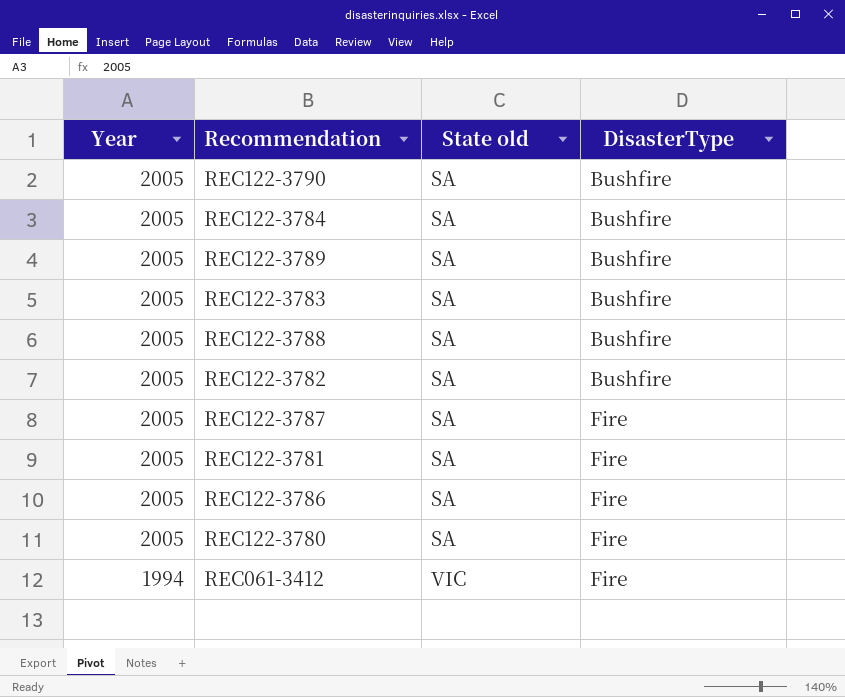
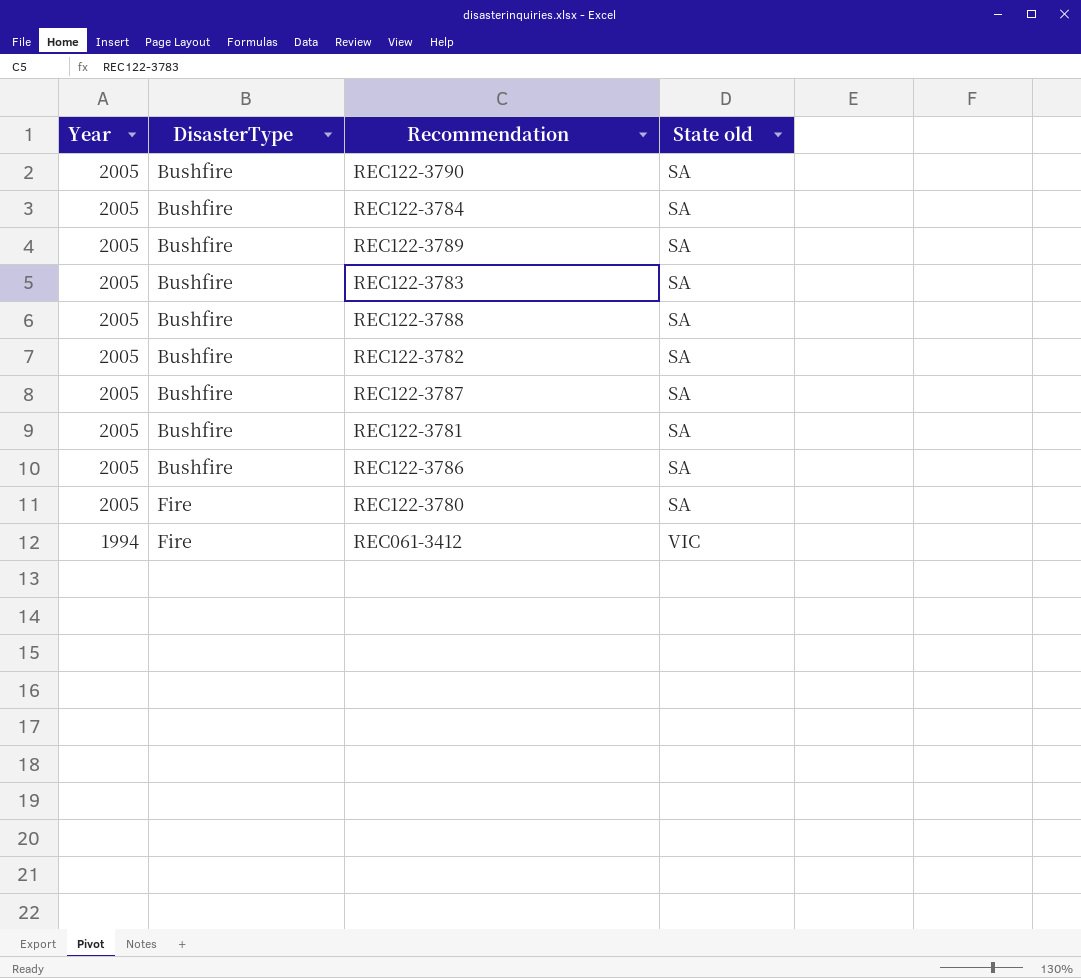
column DisasterType | position: 4 -> 2
REC122-3787 | DisasterType: Fire -> Bushfire
REC122-3781 | DisasterType: Fire -> Bushfire
REC122-3786 | DisasterType: Fire -> Bushfire

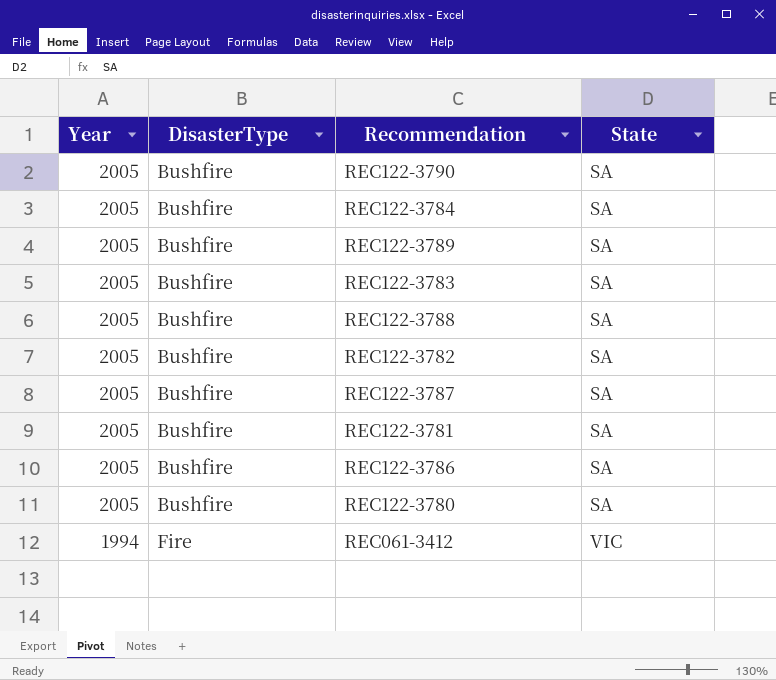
column name: State old -> State
REC122-3780 | DisasterType: Fire -> Bushfire

